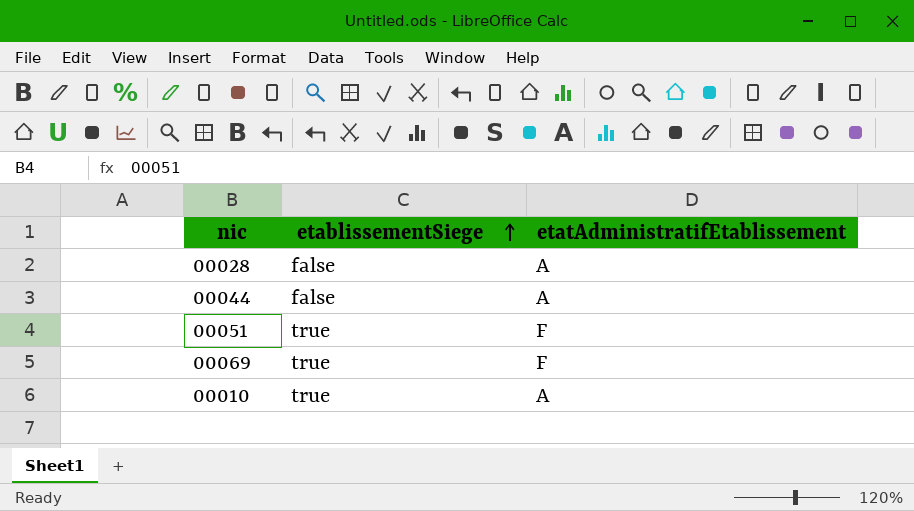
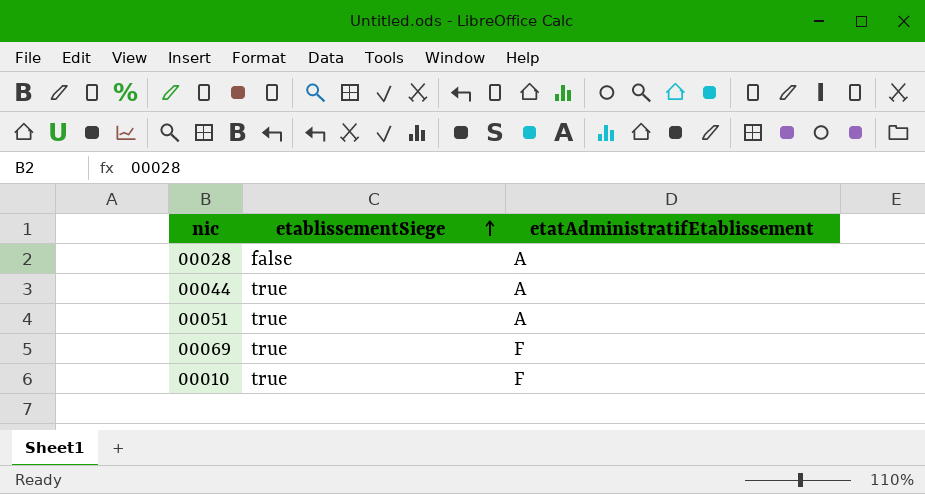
00044 | etablissementSiege: false -> true
00051 | etatAdministratifEtablissement: F -> A
00010 | etatAdministratifEtablissement: A -> F

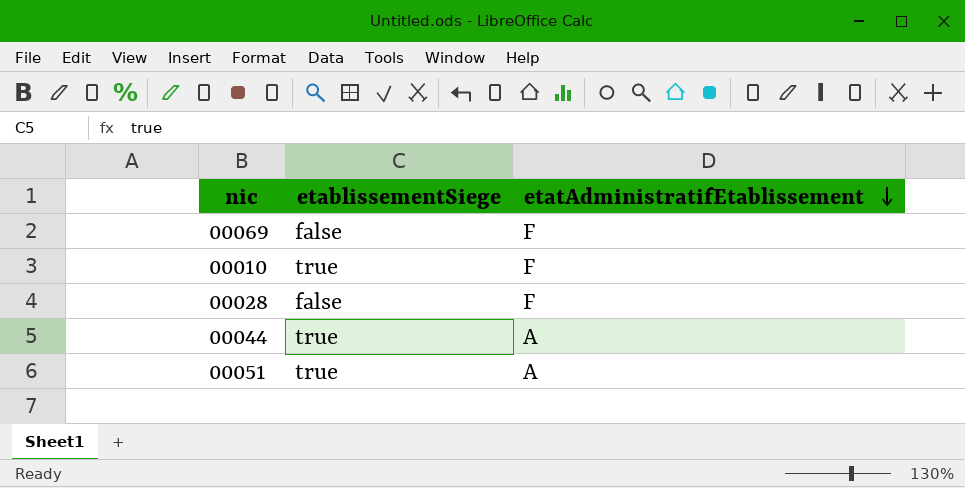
row order: etablissementSiege ascending -> etatAdministratifEtablissement descending
00069 | etablissementSiege: true -> false
00028 | etatAdministratifEtablissement: A -> F

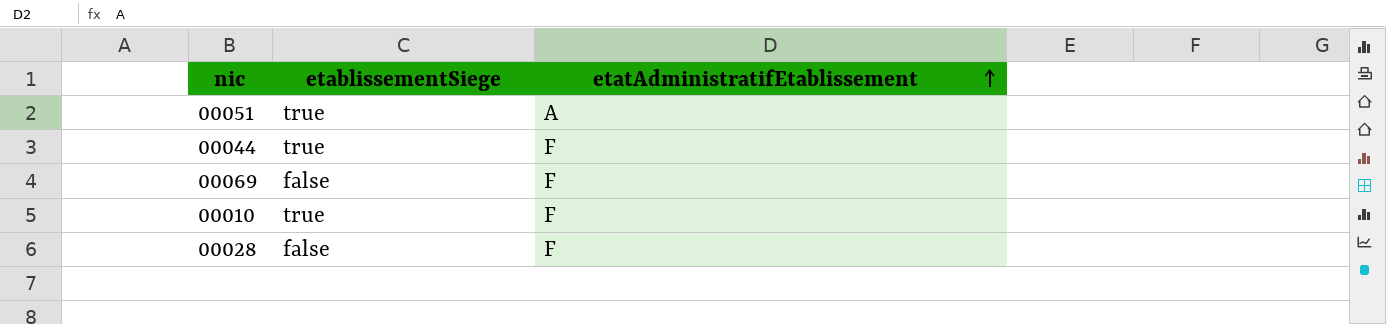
row order: etatAdministratifEtablissement descending -> etatAdministratifEtablissement ascending
00044 | etatAdministratifEtablissement: A -> F

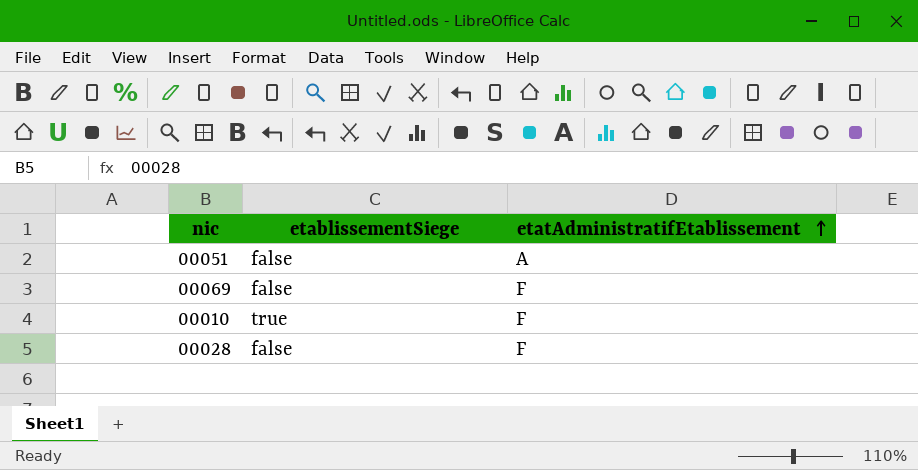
row 00044: true | F -> none
00051 | etablissementSiege: true -> false

